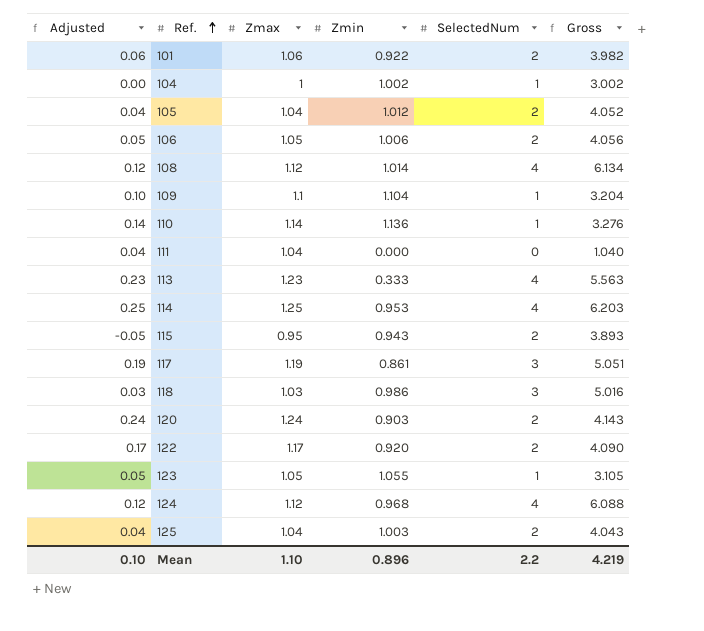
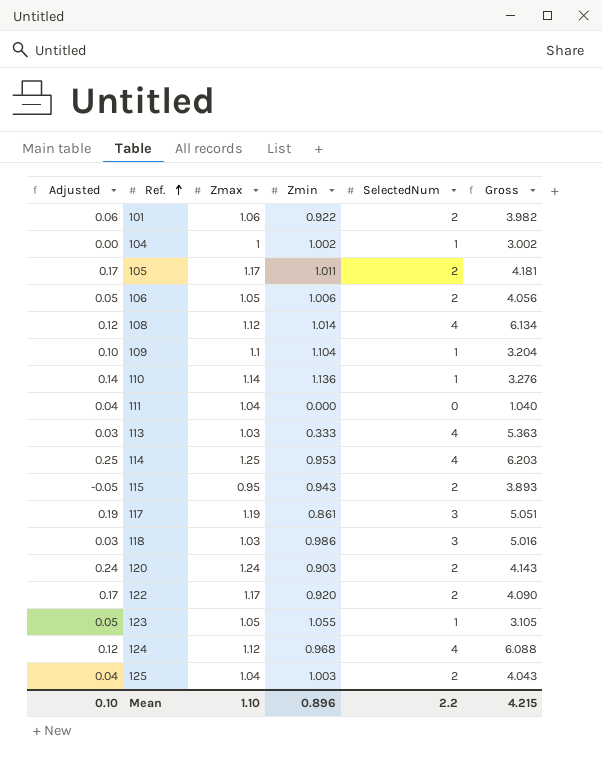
105 | Adjusted: 0.04 -> 0.17
105 | Zmax: 1.04 -> 1.17
105 | Zmin: 1.012 -> 1.011
105 | Gross: 4.052 -> 4.181
113 | Adjusted: 0.23 -> 0.03
113 | Zmax: 1.23 -> 1.03
113 | Gross: 5.563 -> 5.363
Mean | Gross: 4.219 -> 4.215

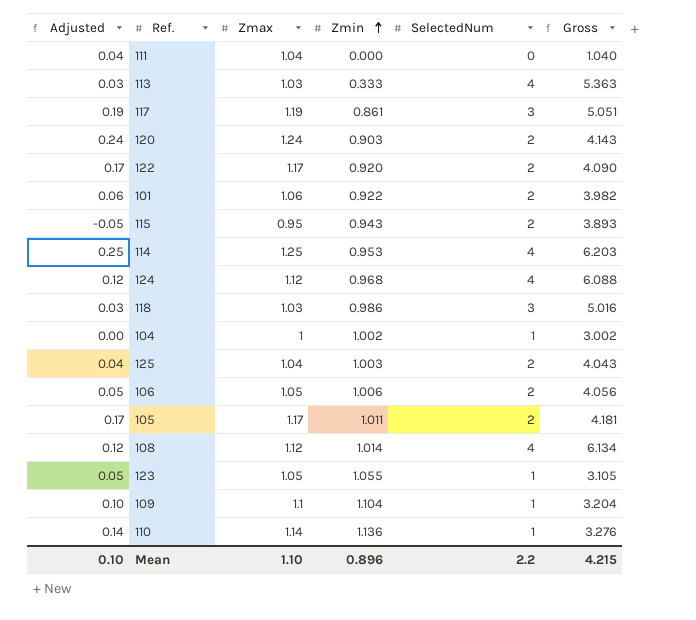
row order: Ref. ascending -> Zmin ascending

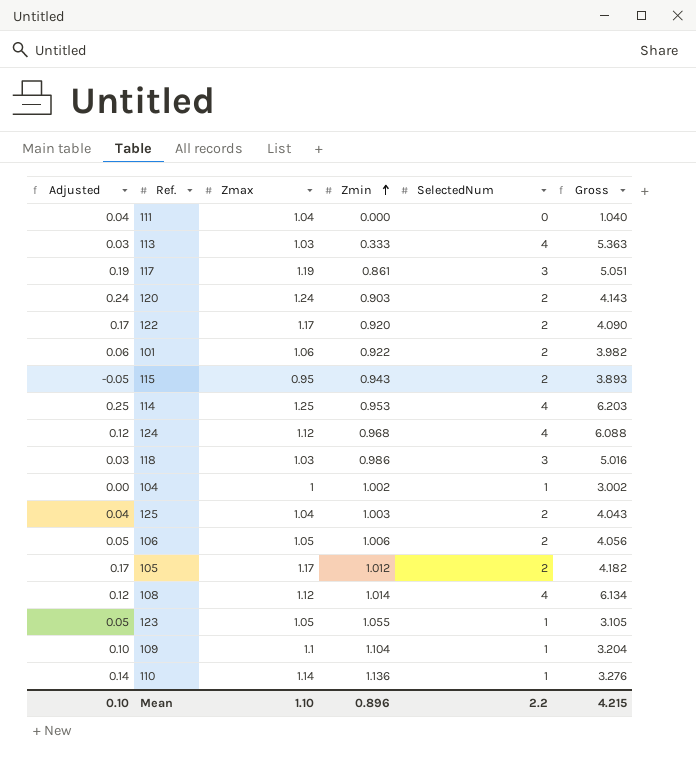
105 | Zmin: 1.011 -> 1.012
105 | Gross: 4.181 -> 4.182

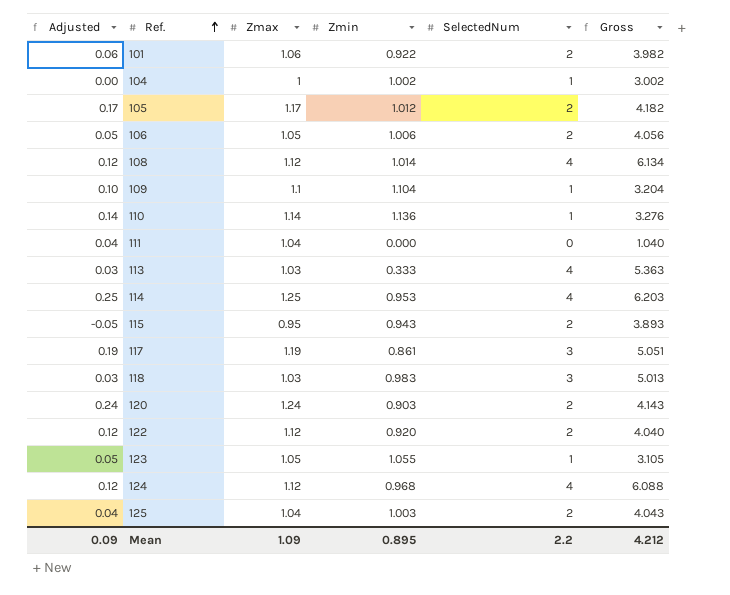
row order: Zmin ascending -> Ref. ascending
118 | Zmin: 0.986 -> 0.983
118 | Gross: 5.016 -> 5.013
122 | Adjusted: 0.17 -> 0.12
122 | Zmax: 1.17 -> 1.12
122 | Gross: 4.090 -> 4.040
Mean | Adjusted: 0.10 -> 0.09
Mean | Zmax: 1.10 -> 1.09
Mean | Zmin: 0.896 -> 0.895
Mean | Gross: 4.215 -> 4.212

